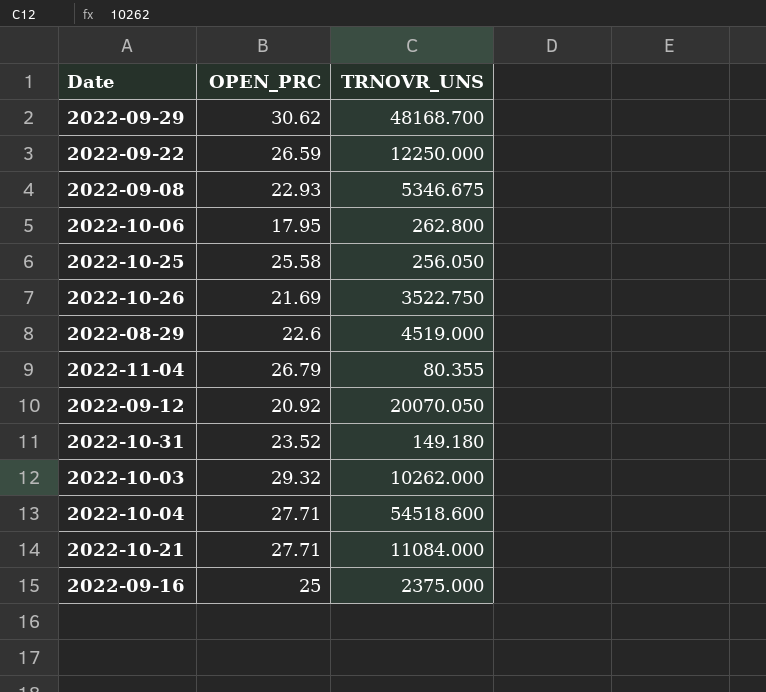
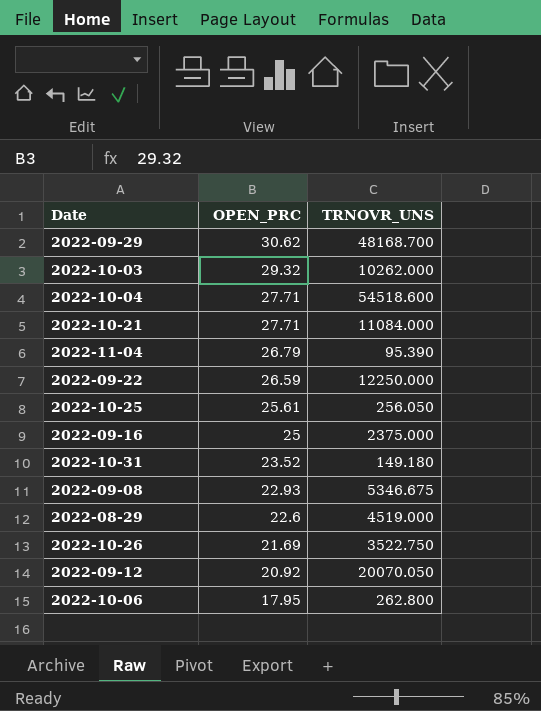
row order: none -> OPEN_PRC descending
2022-11-04 | TRNOVR_UNS: 80.355 -> 95.390
2022-10-25 | OPEN_PRC: 25.58 -> 25.61

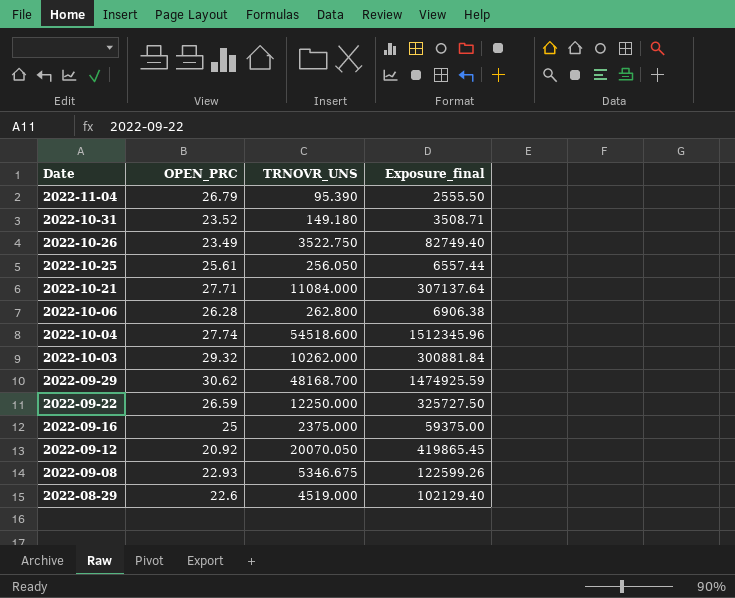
row order: OPEN_PRC descending -> Date descending
column Exposure_final | formula: none -> [OPEN_PRC] * [TRNOVR_UNS]
2022-10-26 | OPEN_PRC: 21.69 -> 23.49
2022-10-06 | OPEN_PRC: 17.95 -> 26.28
2022-10-04 | OPEN_PRC: 27.71 -> 27.74

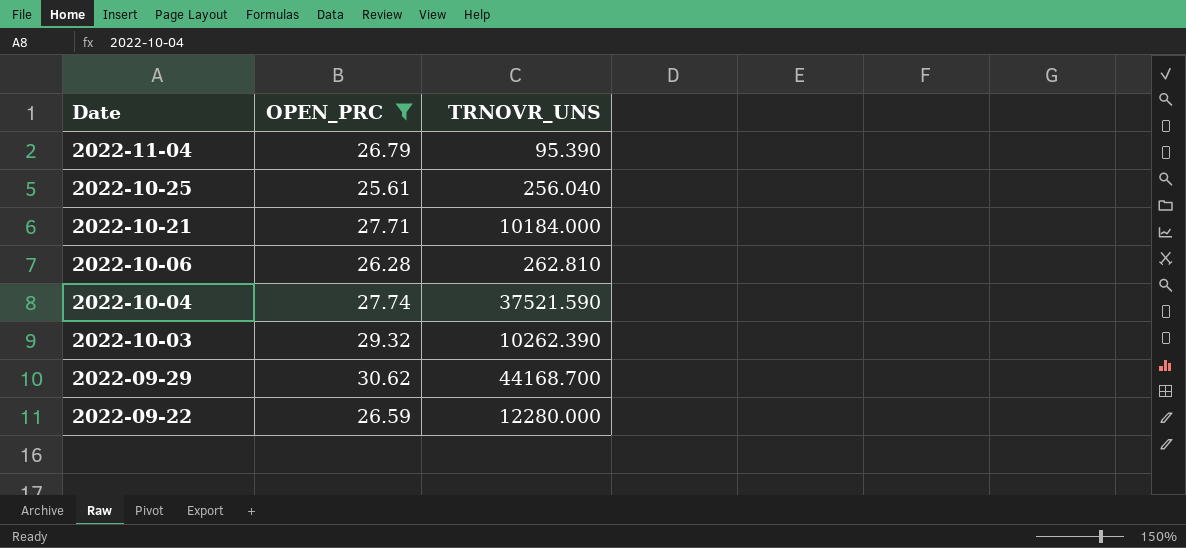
filter: none -> OPEN_PRC >= 25.61
column Exposure_final | formula: [OPEN_PRC] * [TRNOVR_UNS] -> none
2022-10-25 | TRNOVR_UNS: 256.050 -> 256.040
2022-10-21 | TRNOVR_UNS: 11084.000 -> 10184.000
2022-10-06 | TRNOVR_UNS: 262.800 -> 262.810
2022-10-04 | TRNOVR_UNS: 54518.600 -> 37521.590
2022-10-03 | TRNOVR_UNS: 10262.000 -> 10262.390
2022-09-29 | TRNOVR_UNS: 48168.700 -> 44168.700
2022-09-22 | TRNOVR_UNS: 12250.000 -> 12280.000

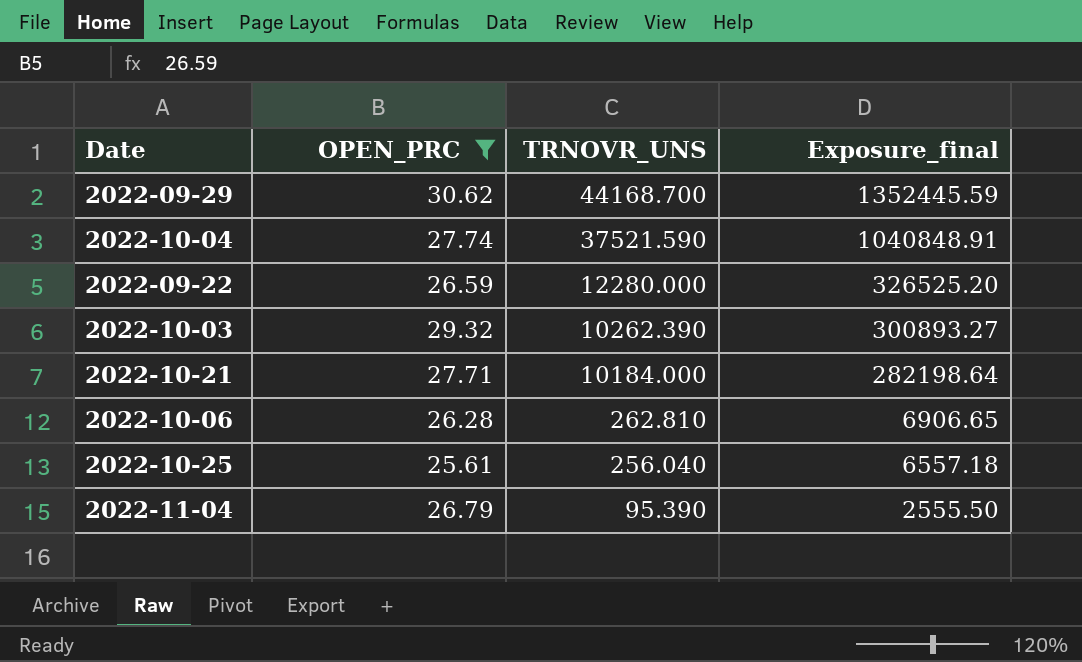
row order: Date descending -> TRNOVR_UNS descending
column Exposure_final | formula: none -> [OPEN_PRC] * [TRNOVR_UNS]

